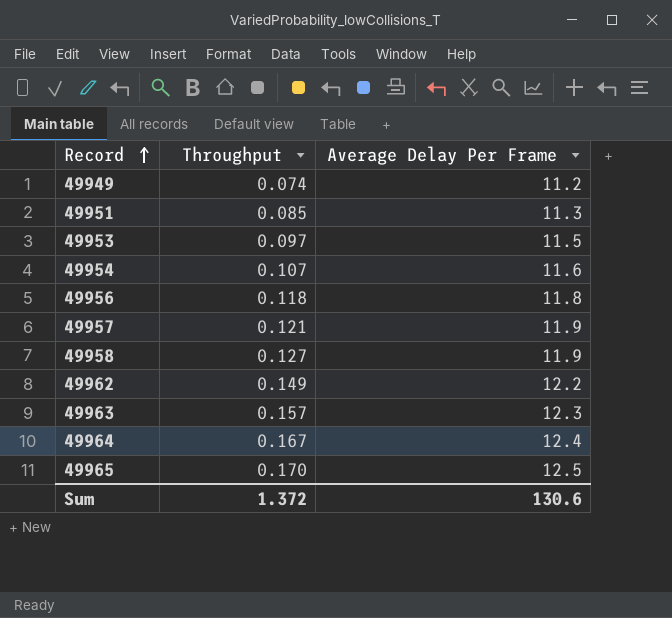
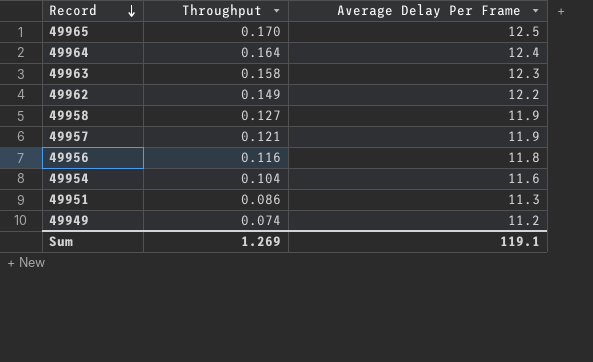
row order: Record ascending -> Record descending
row 49953: 0.097 | 11.5 -> none
49964 | Throughput: 0.167 -> 0.164
49963 | Throughput: 0.157 -> 0.158
49956 | Throughput: 0.118 -> 0.116
49954 | Throughput: 0.107 -> 0.104
49951 | Throughput: 0.085 -> 0.086
Sum | Throughput: 1.372 -> 1.269
Sum | Average Delay Per Frame: 130.6 -> 119.1

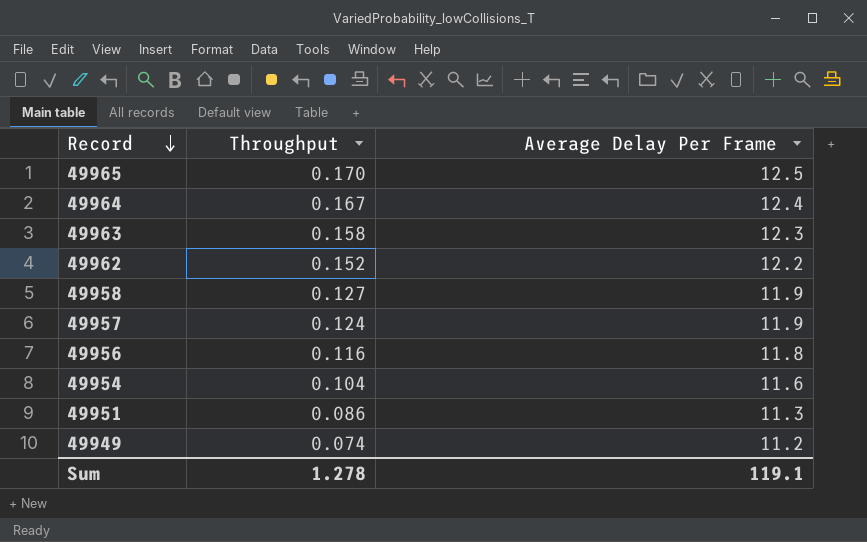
49964 | Throughput: 0.164 -> 0.167
49962 | Throughput: 0.149 -> 0.152
49957 | Throughput: 0.121 -> 0.124
Sum | Throughput: 1.269 -> 1.278

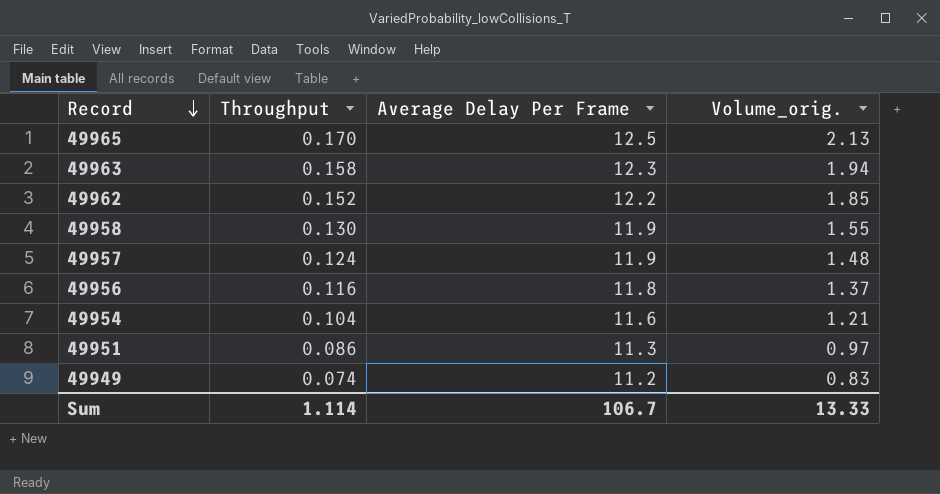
column Volume_orig. | formula: none -> [Throughput] * [Average Delay Per Frame]
row 49964: 0.167 | 12.4 -> none
49958 | Throughput: 0.127 -> 0.130
Sum | Throughput: 1.278 -> 1.114
Sum | Average Delay Per Frame: 119.1 -> 106.7

